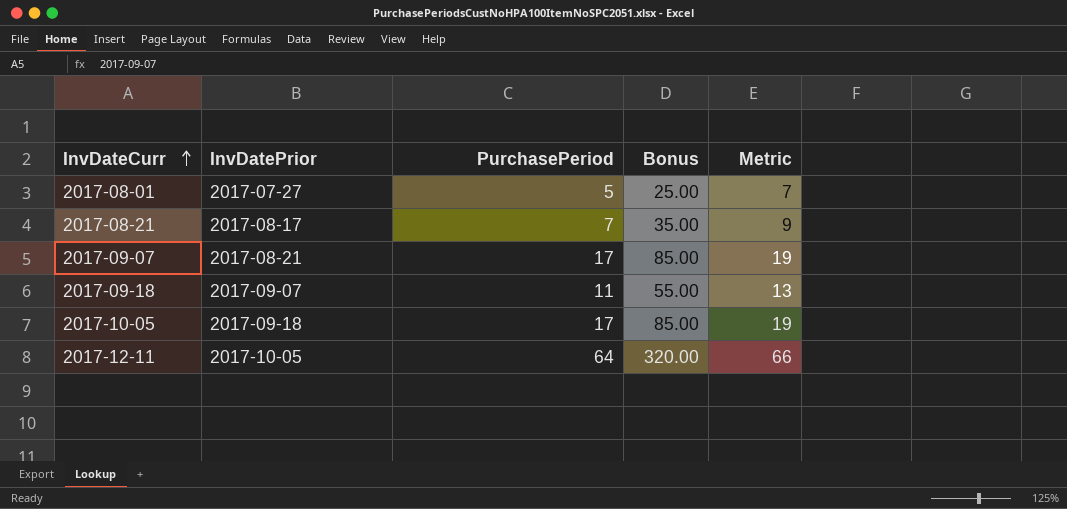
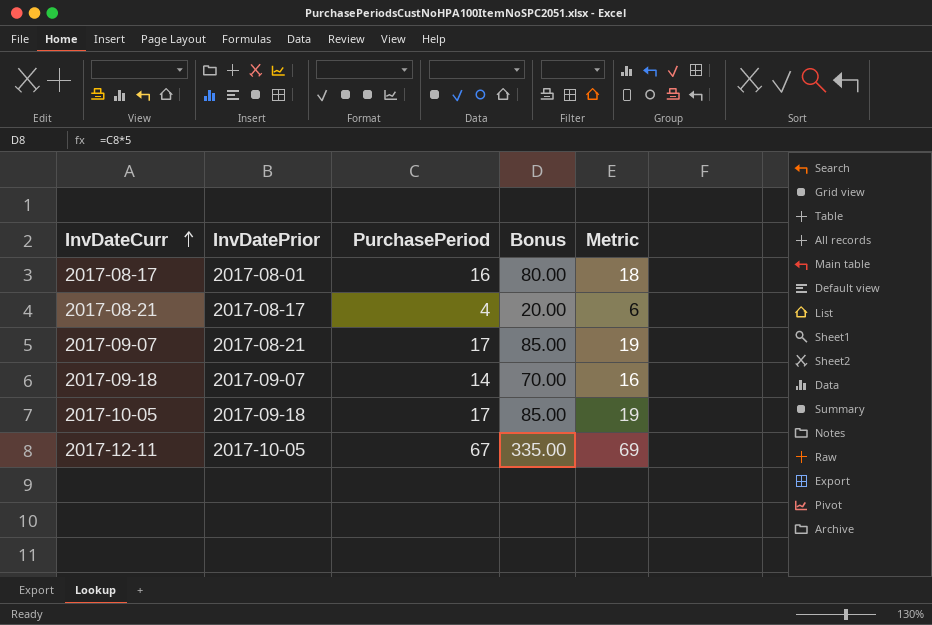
row 2017-08-01: 2017-07-27 | 5 | 25.00 | 7 -> none
row 2017-08-17: none -> 2017-08-01 | 16 | 80.00 | 18
2017-08-21 | PurchasePeriod: 7 -> 4
2017-08-21 | Bonus: 35.00 -> 20.00
2017-08-21 | Metric: 9 -> 6
2017-09-18 | PurchasePeriod: 11 -> 14
2017-09-18 | Bonus: 55.00 -> 70.00
2017-09-18 | Metric: 13 -> 16
2017-12-11 | PurchasePeriod: 64 -> 67
2017-12-11 | Bonus: 320.00 -> 335.00
2017-12-11 | Metric: 66 -> 69

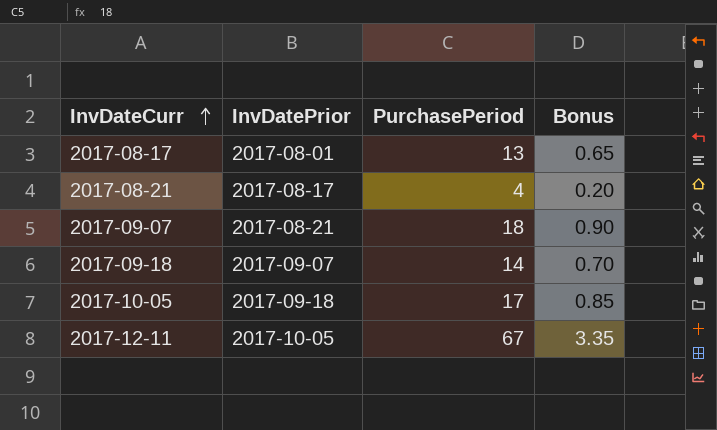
column Metric | formula: [PurchasePeriod] + 2 -> none
column Bonus | formula: [PurchasePeriod] * 5 -> [PurchasePeriod] * 0.05
2017-08-17 | PurchasePeriod: 16 -> 13
2017-09-07 | PurchasePeriod: 17 -> 18

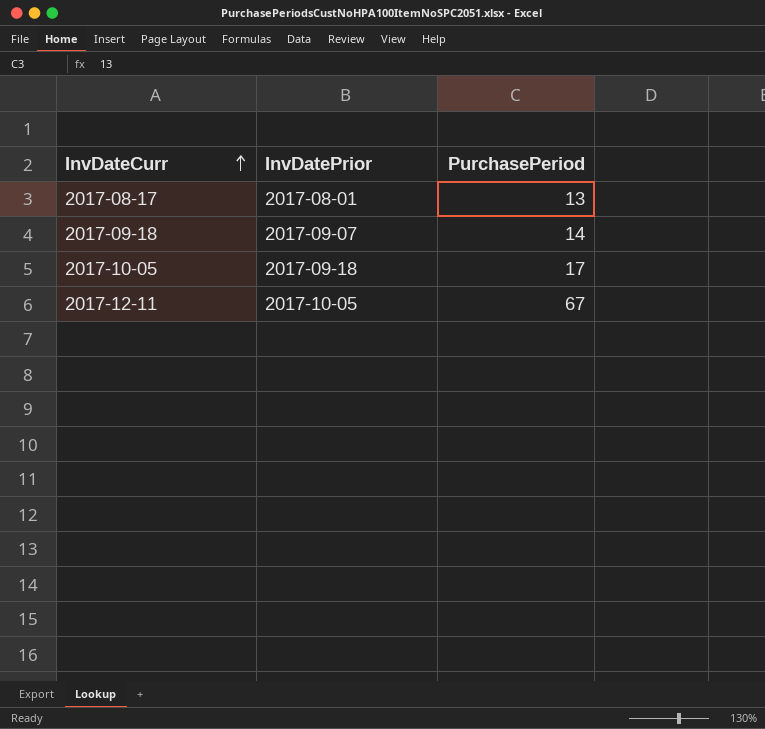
column Bonus | formula: [PurchasePeriod] * 0.05 -> none
row 2017-08-21: 2017-08-17 | 4 | 0.20 -> none
row 2017-09-07: 2017-08-21 | 18 | 0.90 -> none

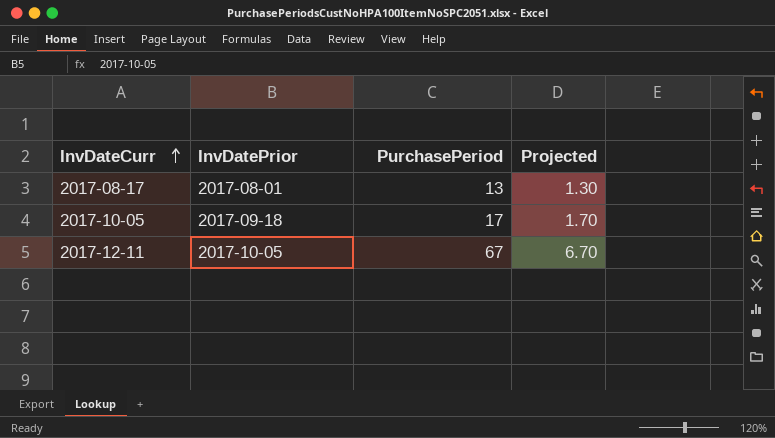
column Projected | formula: none -> [PurchasePeriod] * 0.1
row 2017-09-18: 2017-09-07 | 14 -> none

